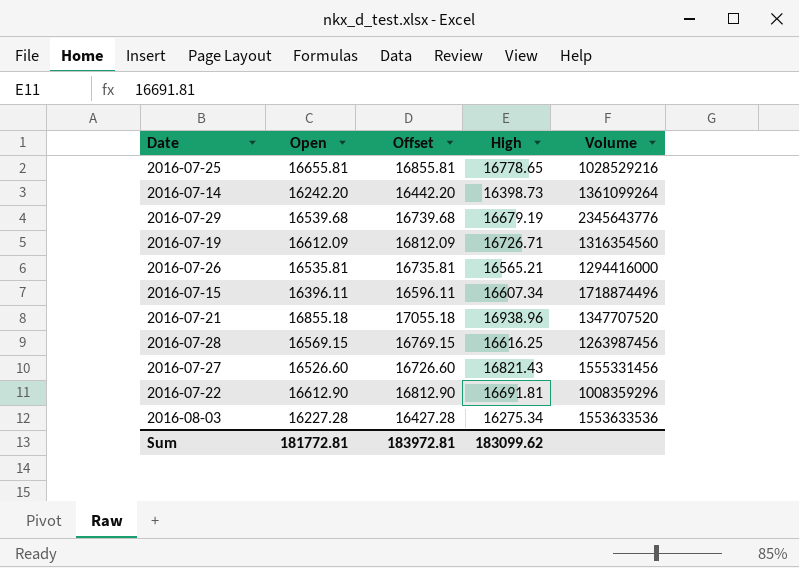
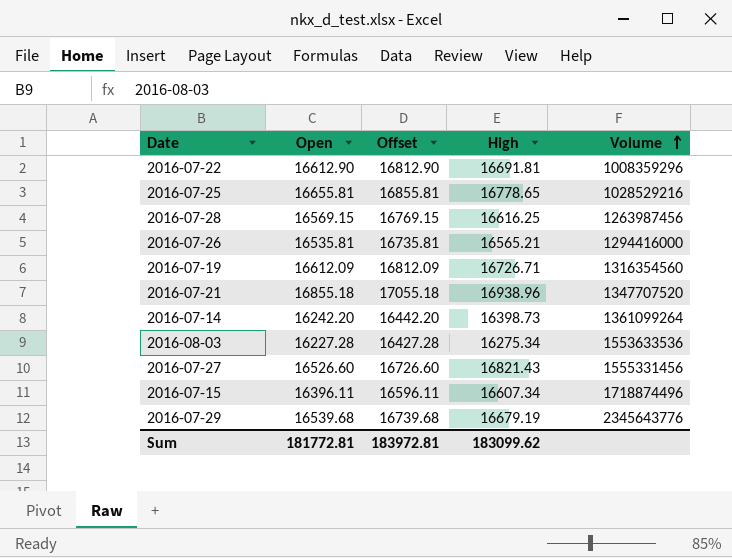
row order: none -> Volume ascending

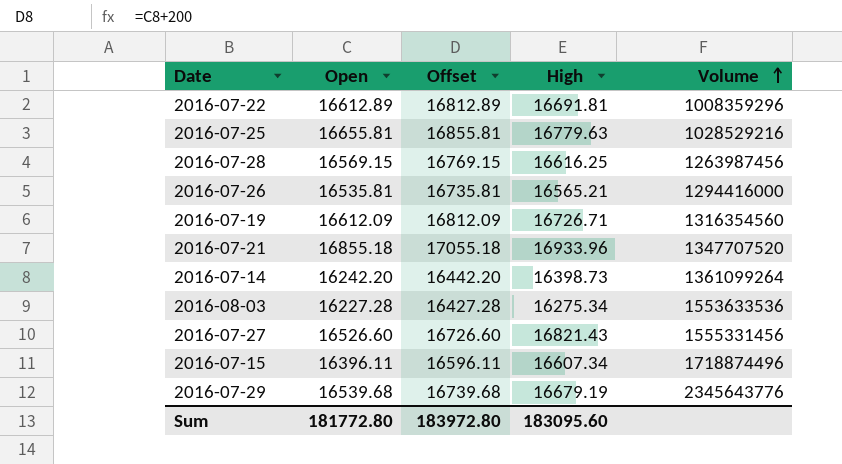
2016-07-22 | Open: 16612.90 -> 16612.89
2016-07-22 | Offset: 16812.90 -> 16812.89
2016-07-25 | High: 16778.65 -> 16779.63
2016-07-21 | High: 16938.96 -> 16933.96
Sum | Open: 181772.81 -> 181772.80
Sum | Offset: 183972.81 -> 183972.80
Sum | High: 183099.62 -> 183095.60

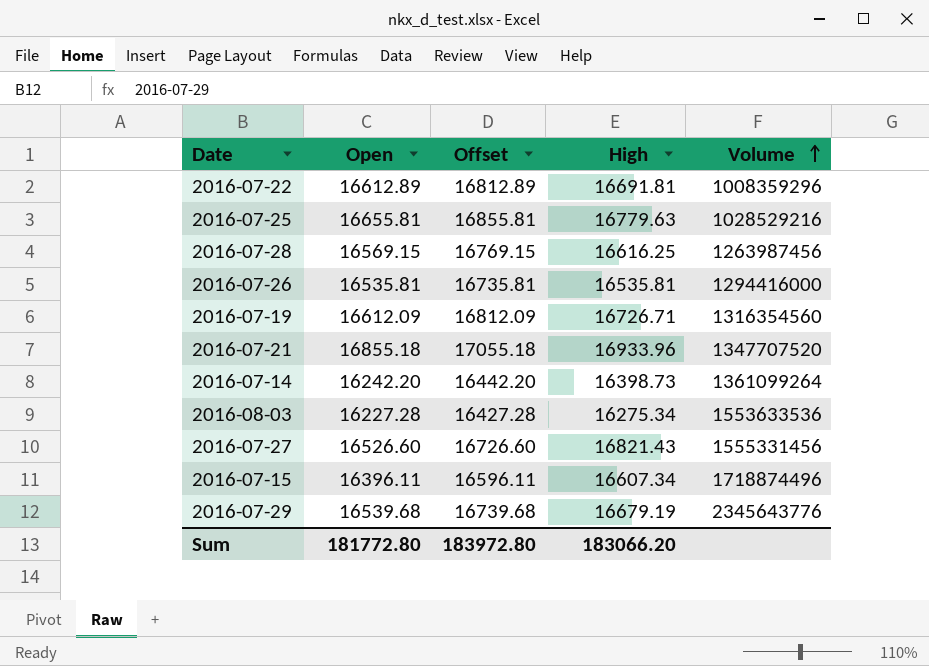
2016-07-26 | High: 16565.21 -> 16535.81
Sum | High: 183095.60 -> 183066.20

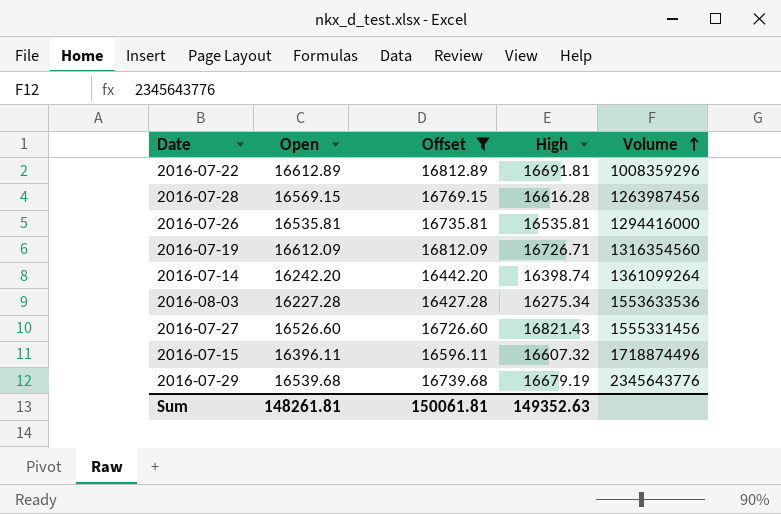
filter: none -> Offset <= 16812.89
2016-07-28 | High: 16616.25 -> 16616.28
2016-07-14 | High: 16398.73 -> 16398.74
2016-07-15 | High: 16607.34 -> 16607.32
Sum | Open: 181772.80 -> 148261.81
Sum | Offset: 183972.80 -> 150061.81
Sum | High: 183066.20 -> 149352.63

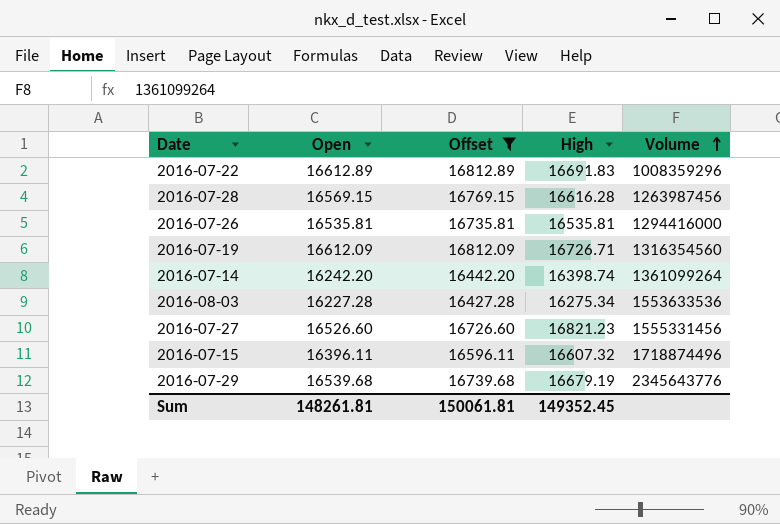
2016-07-22 | High: 16691.81 -> 16691.83
2016-07-27 | High: 16821.43 -> 16821.23
Sum | High: 149352.63 -> 149352.45

